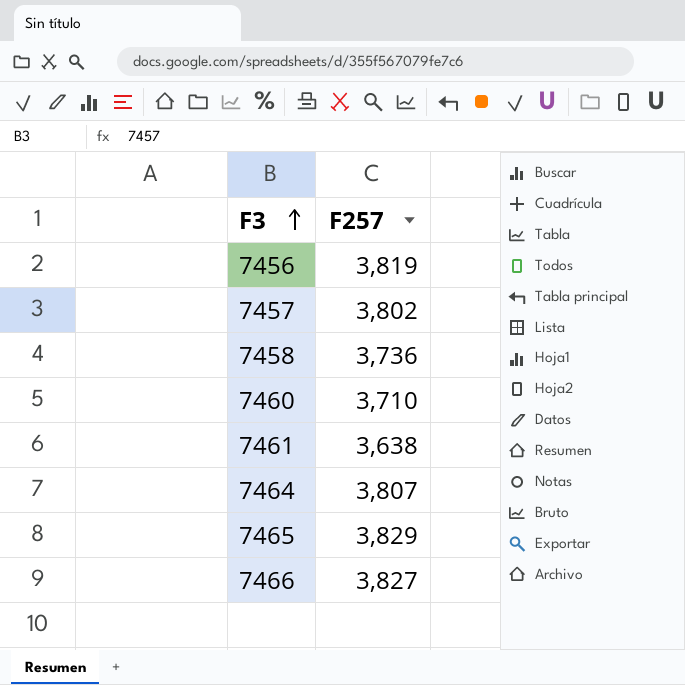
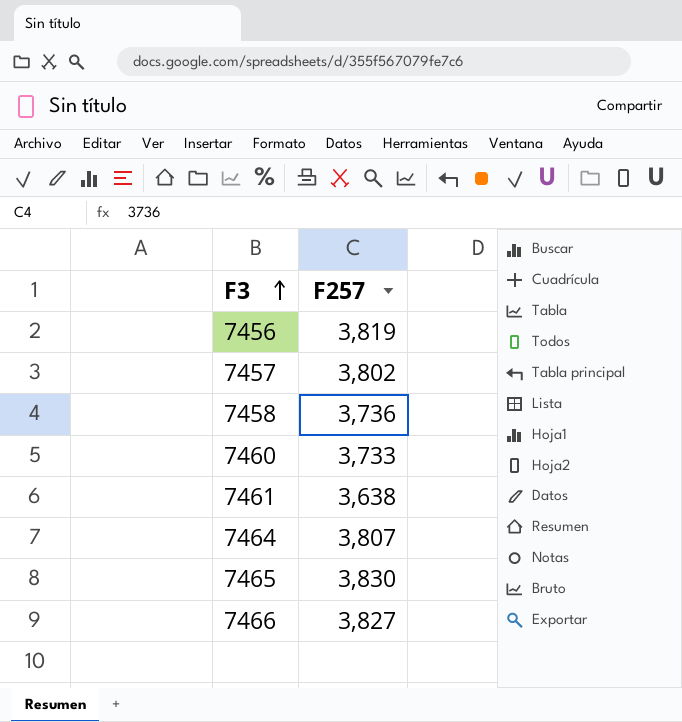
7460 | F257: 3,710 -> 3,733
7465 | F257: 3,829 -> 3,830

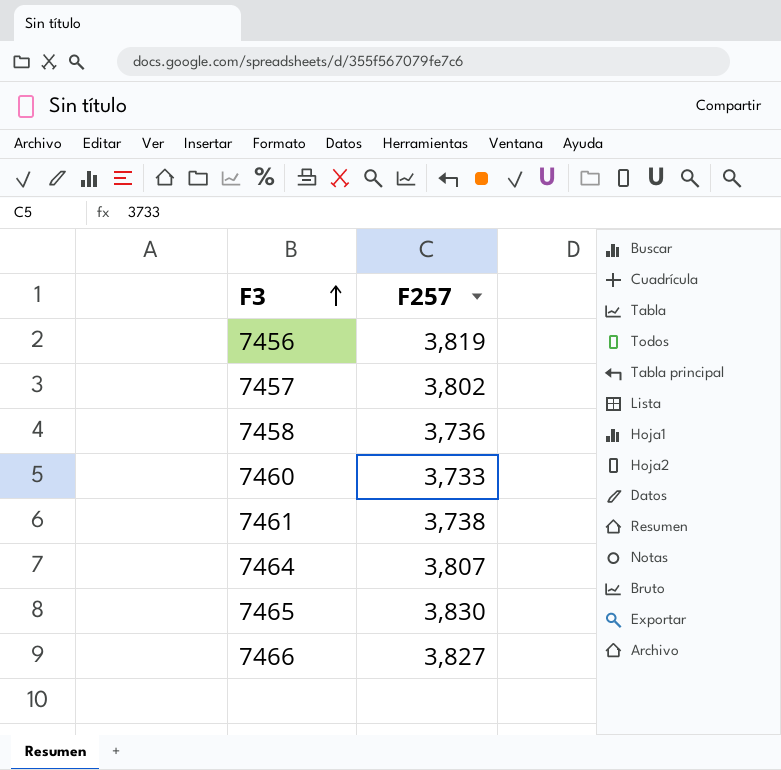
7461 | F257: 3,638 -> 3,738

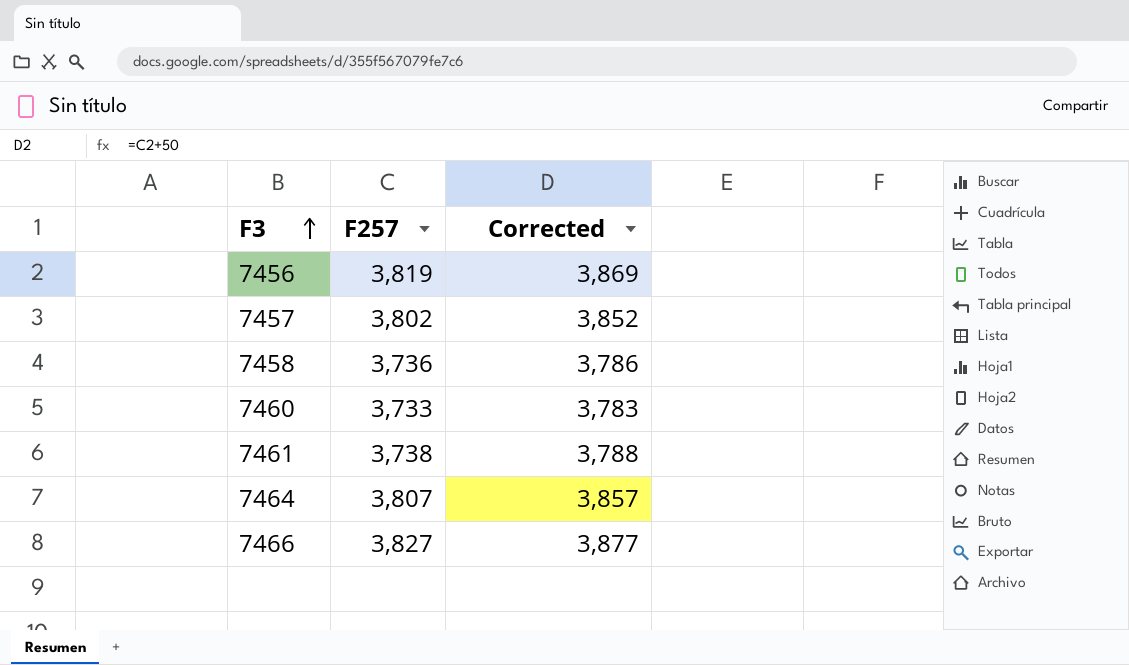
column Corrected | formula: none -> [F257] + 50
row 7465: 3,830 -> none

